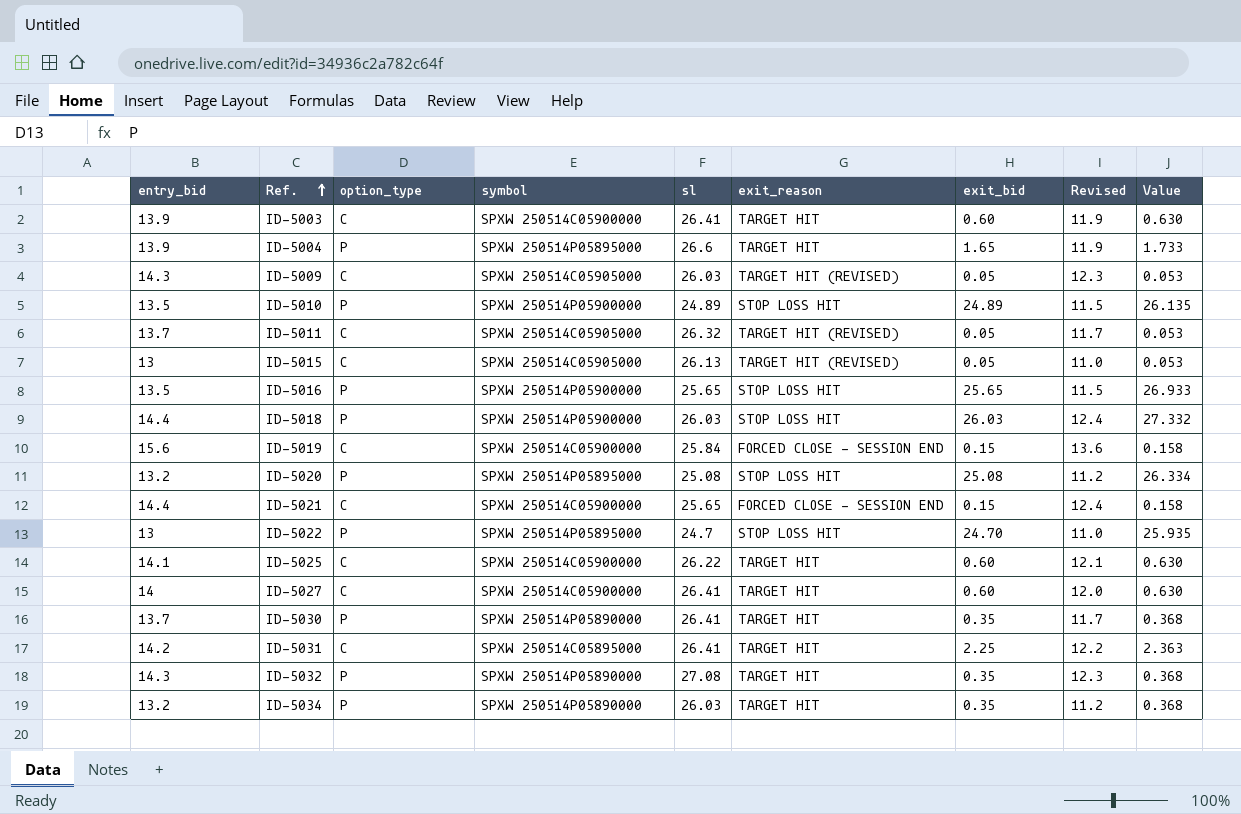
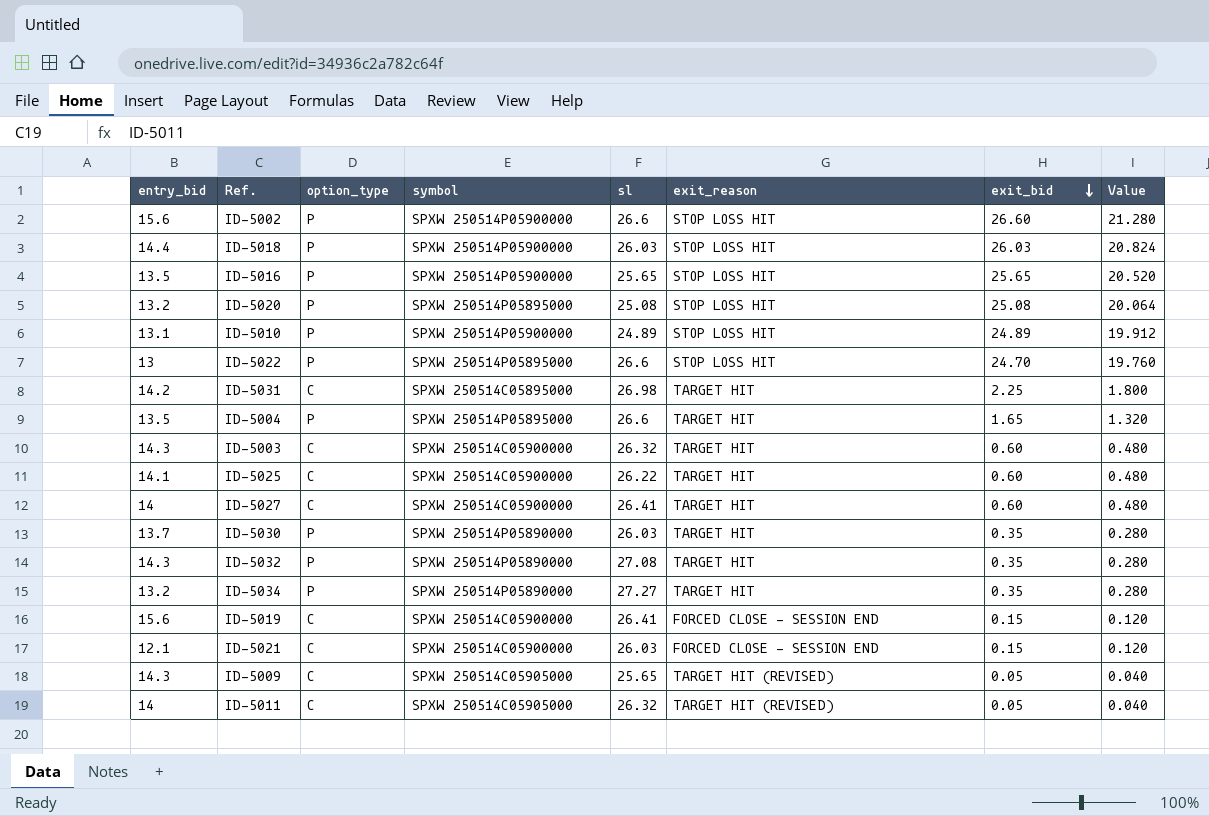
row order: Ref. ascending -> exit_bid descending
column Revised | formula: [entry_bid] - 2 -> none
column Value | formula: [exit_bid] * 1.05 -> [exit_bid] * 0.8
row ID-5015: 13 | C | SPXW 250514C05905000 | 26.13 | TARGET HIT (REVISED) | 0.05 | 11.0 | 0.053 -> none
row ID-5002: none -> 15.6 | P | SPXW 250514P05900000 | 26.6 | STOP LOSS HIT | 26.60 | 21.280
ID-5010 | entry_bid: 13.5 -> 13.1
ID-5022 | sl: 24.7 -> 26.6
ID-5031 | sl: 26.41 -> 26.98
ID-5004 | entry_bid: 13.9 -> 13.5
ID-5003 | entry_bid: 13.9 -> 14.3
ID-5003 | sl: 26.41 -> 26.32
ID-5030 | sl: 26.41 -> 26.03
ID-5034 | sl: 26.03 -> 27.27
ID-5019 | sl: 25.84 -> 26.41
ID-5021 | entry_bid: 14.4 -> 12.1
ID-5021 | sl: 25.65 -> 26.03
ID-5009 | sl: 26.03 -> 25.65
ID-5011 | entry_bid: 13.7 -> 14

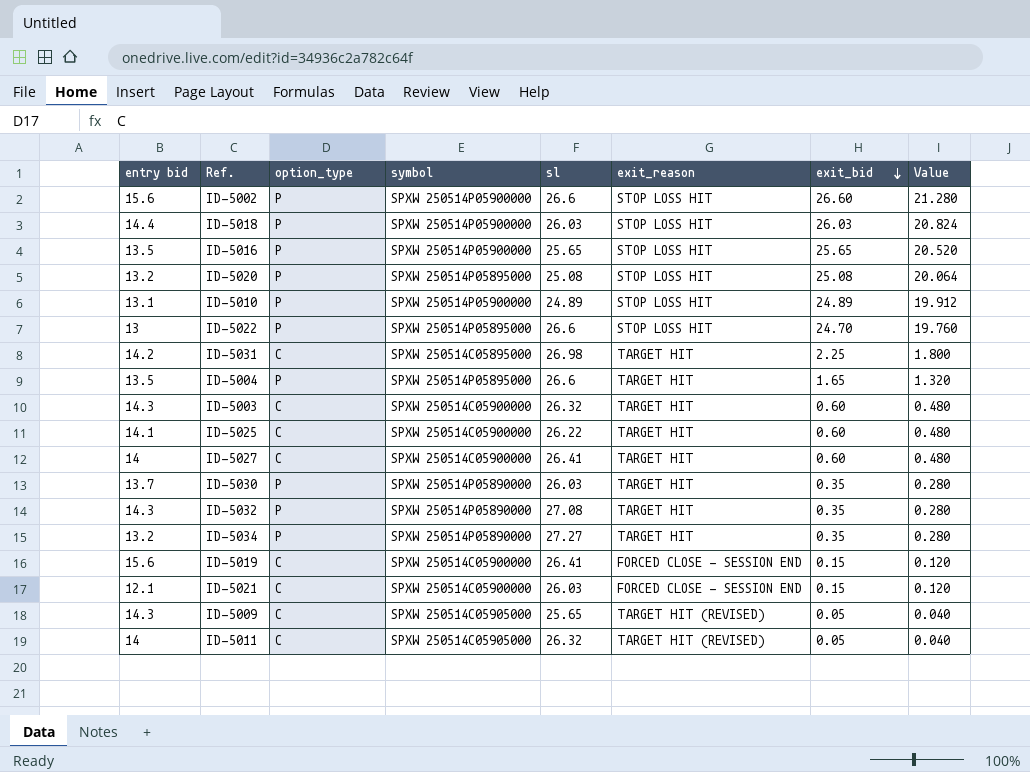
column name: entry_bid -> entry bid

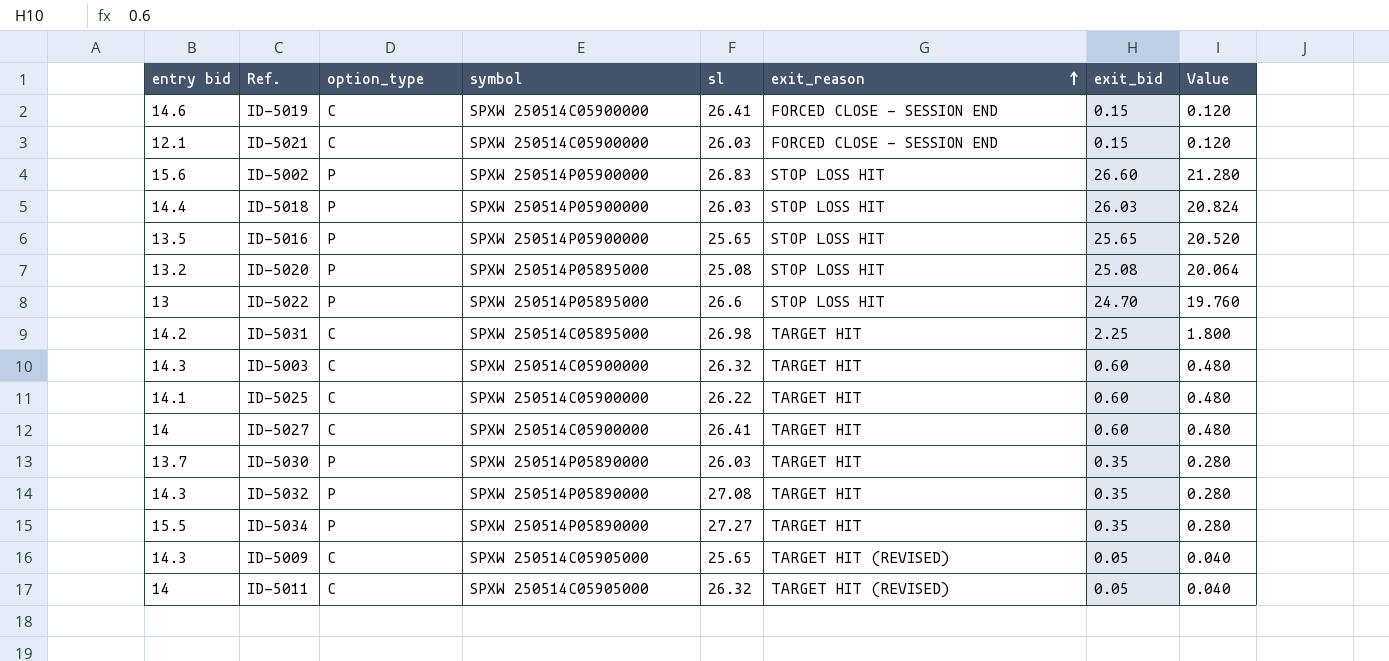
row order: exit_bid descending -> exit_reason ascending
row ID-5010: 13.1 | P | SPXW 250514P05900000 | 24.89 | STOP LOSS HIT | 24.89 | 19.912 -> none
row ID-5004: 13.5 | P | SPXW 250514P05895000 | 26.6 | TARGET HIT | 1.65 | 1.320 -> none
ID-5019 | entry bid: 15.6 -> 14.6
ID-5002 | sl: 26.6 -> 26.83
ID-5034 | entry bid: 13.2 -> 15.5

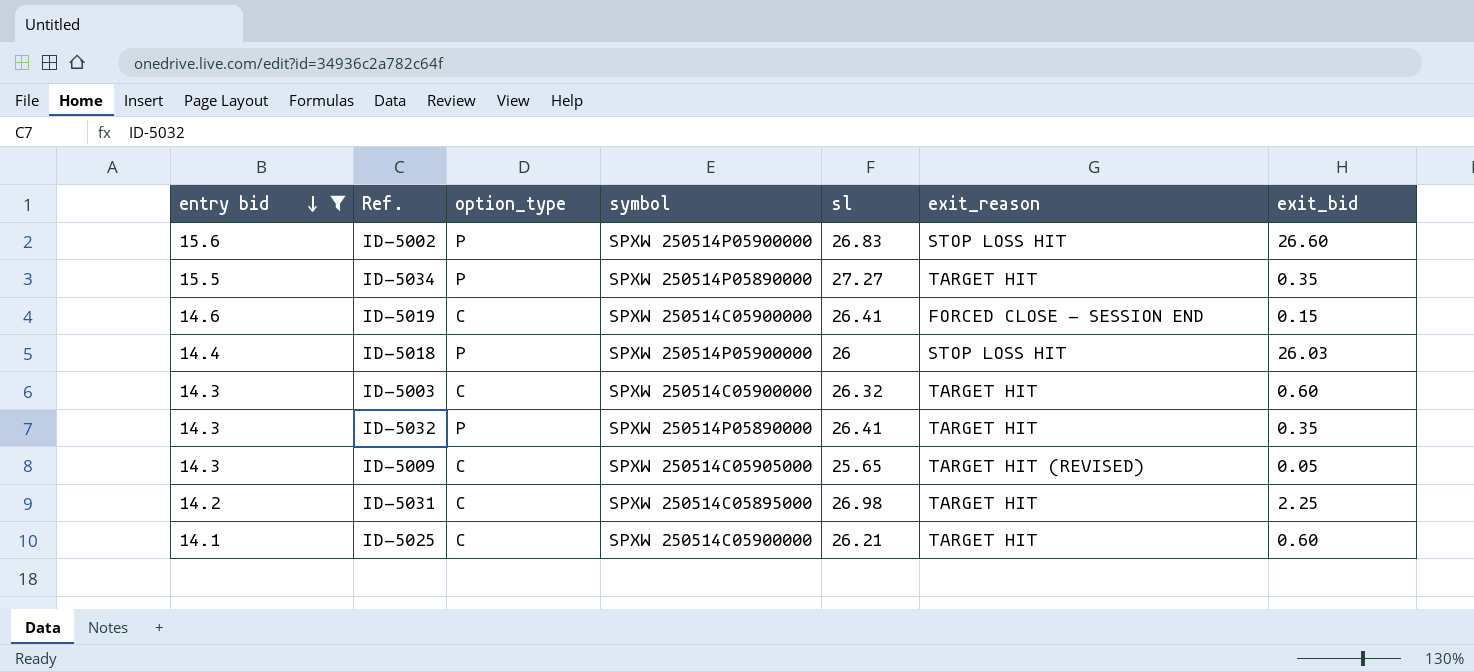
filter: none -> entry bid >= 14.1
row order: exit_reason ascending -> entry bid descending
column Value | formula: [exit_bid] * 0.8 -> none
ID-5018 | sl: 26.03 -> 26
ID-5032 | sl: 27.08 -> 26.41
ID-5025 | sl: 26.22 -> 26.21

